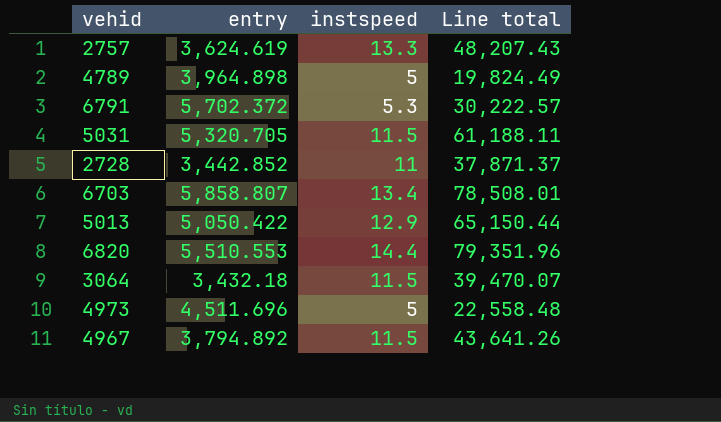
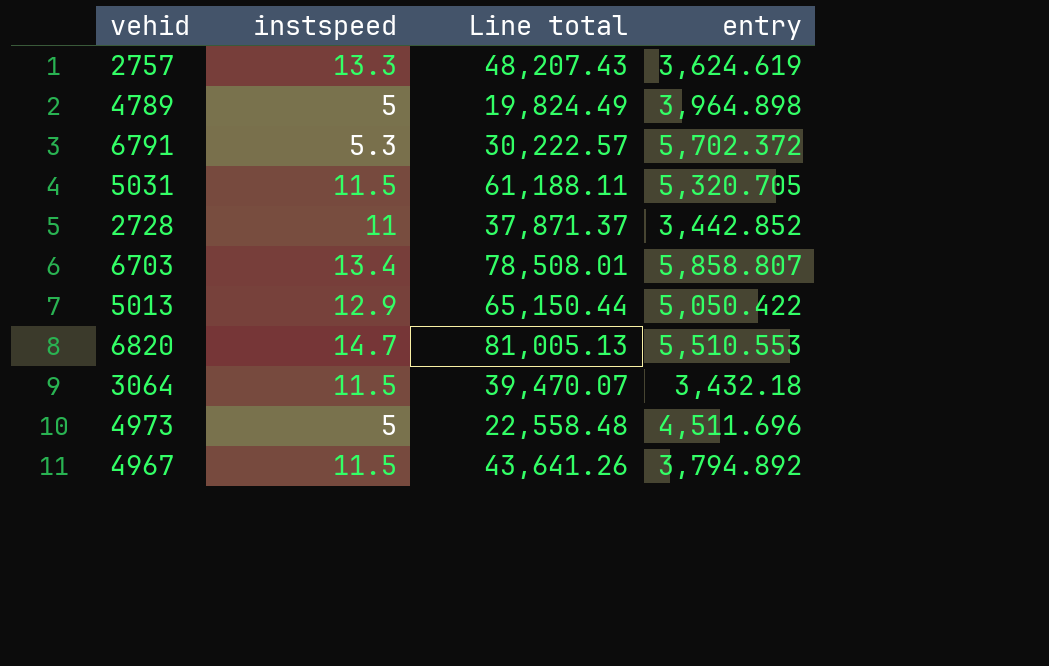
column entry | position: 2 -> 4
6820 | instspeed: 14.4 -> 14.7
6820 | Line total: 79,351.96 -> 81,005.13

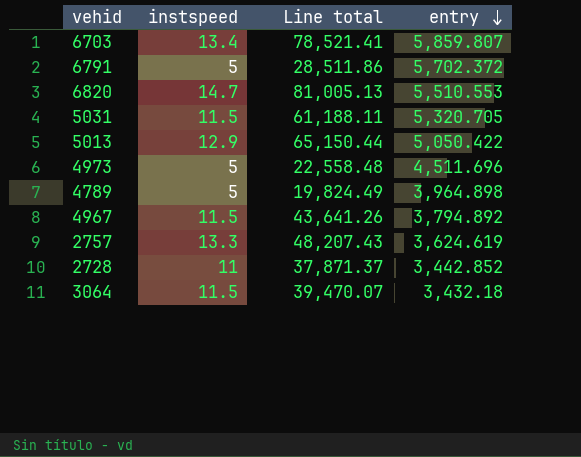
row order: none -> entry descending
6703 | Line total: 78,508.01 -> 78,521.41
6703 | entry: 5,858.807 -> 5,859.807
6791 | instspeed: 5.3 -> 5
6791 | Line total: 30,222.57 -> 28,511.86

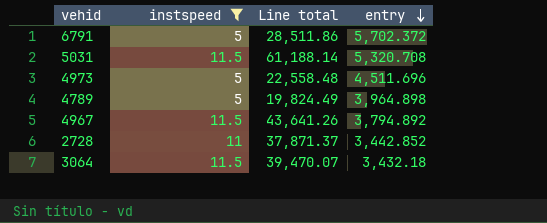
filter: none -> instspeed <= 11.5
5031 | Line total: 61,188.11 -> 61,188.14
5031 | entry: 5,320.705 -> 5,320.708

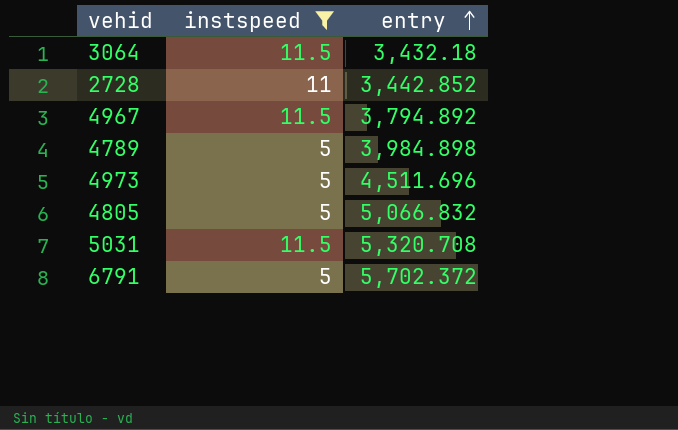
row order: entry descending -> entry ascending
column Line total | formula: [instspeed] * [entry] -> none
4789 | entry: 3,964.898 -> 3,984.898
row 4805: none -> 5 | 5,066.832

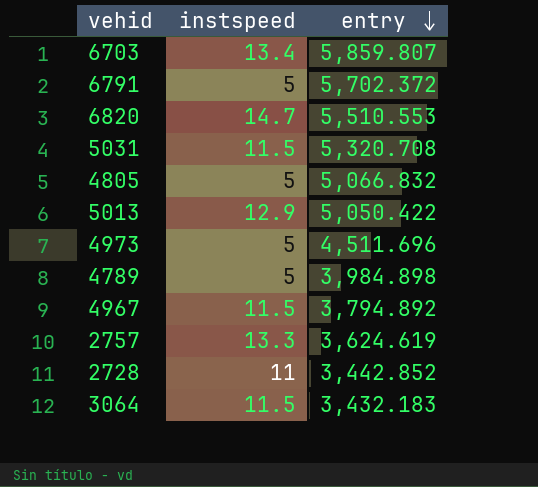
filter: instspeed <= 11.5 -> none
row order: entry ascending -> entry descending
3064 | entry: 3,432.18 -> 3,432.183

